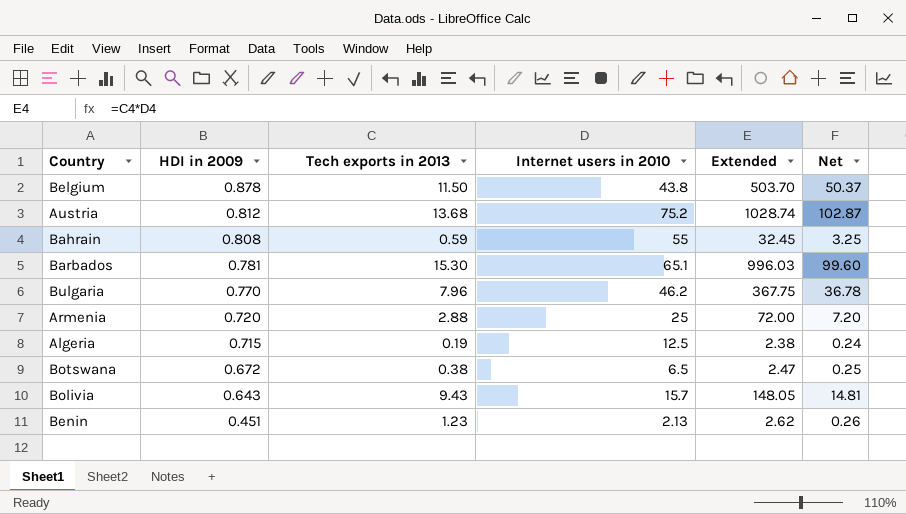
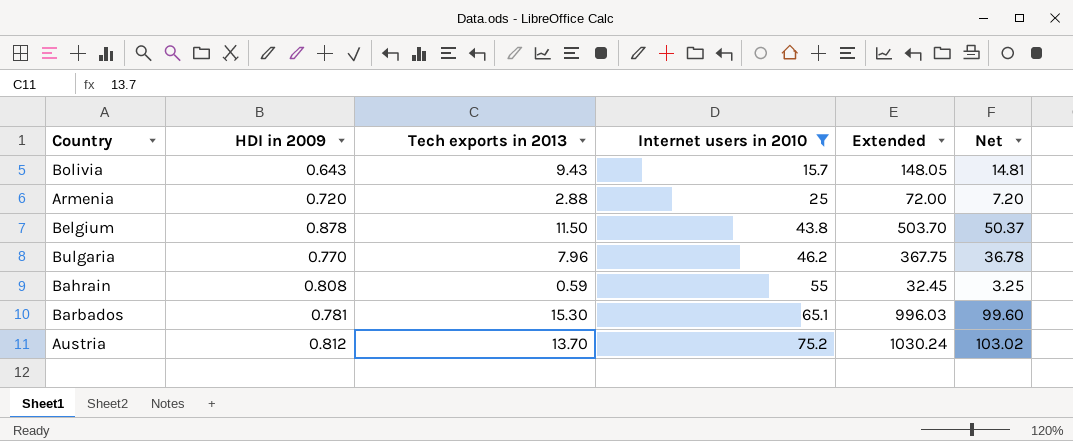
filter: none -> Internet users in 2010 >= 15.7
row order: HDI in 2009 descending -> Internet users in 2010 ascending
Austria | Tech exports in 2013: 13.68 -> 13.70
Austria | Extended: 1028.74 -> 1030.24
Austria | Net: 102.87 -> 103.02

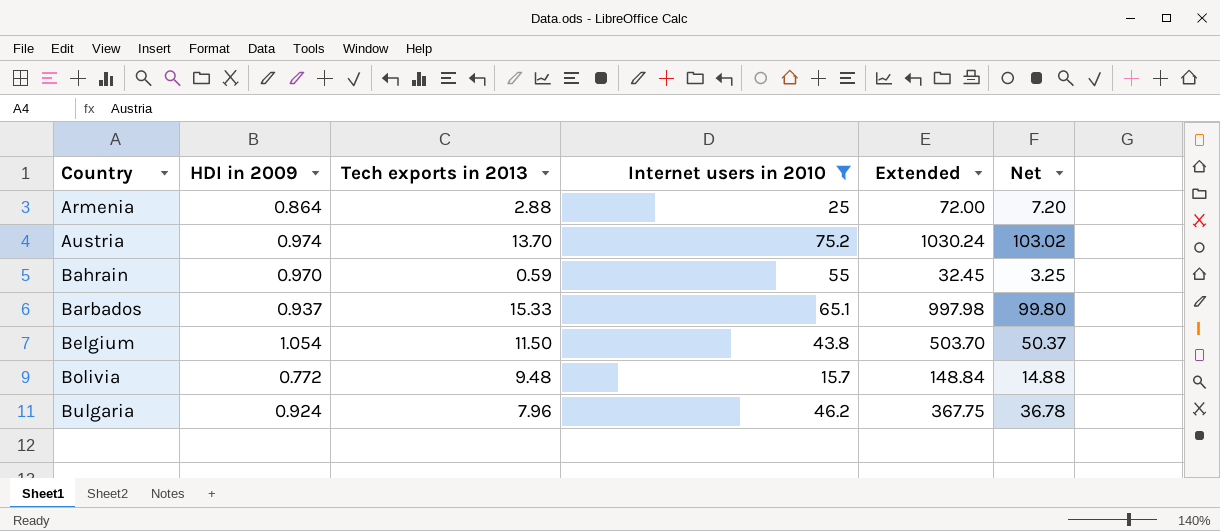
row order: Internet users in 2010 ascending -> Country ascending
Armenia | HDI in 2009: 0.720 -> 0.864
Austria | HDI in 2009: 0.812 -> 0.974
Bahrain | HDI in 2009: 0.808 -> 0.970
Barbados | HDI in 2009: 0.781 -> 0.937
Barbados | Tech exports in 2013: 15.30 -> 15.33
Barbados | Extended: 996.03 -> 997.98
Barbados | Net: 99.60 -> 99.80
Belgium | HDI in 2009: 0.878 -> 1.054
Bolivia | HDI in 2009: 0.643 -> 0.772
Bolivia | Tech exports in 2013: 9.43 -> 9.48
Bolivia | Extended: 148.05 -> 148.84
Bolivia | Net: 14.81 -> 14.88
Bulgaria | HDI in 2009: 0.770 -> 0.924

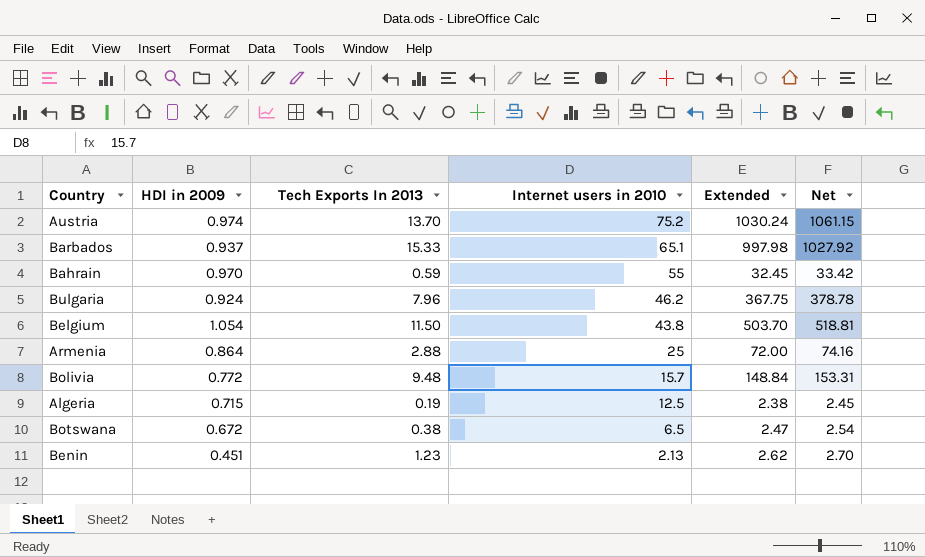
filter: Internet users in 2010 >= 15.7 -> none
row order: Country ascending -> Internet users in 2010 descending
column name: Tech exports in 2013 -> Tech Exports In 2013
column Net | formula: [Extended] * 0.1 -> [Extended] * 1.03

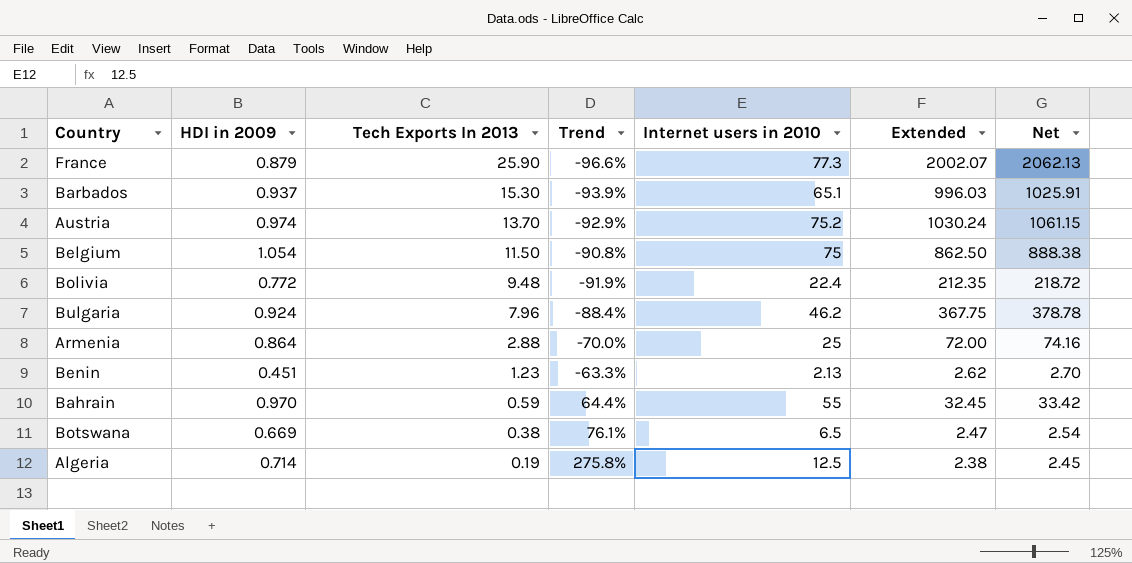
row order: Internet users in 2010 descending -> Tech Exports In 2013 descending
column Trend | formula: none -> ([HDI in 2009] - [Tech Exports In 2013]) / [Tech Exports In 2013]
row France: none -> 0.879 | 25.90 | -96.6% | 77.3 | 2002.07 | 2062.13
Barbados | Tech Exports In 2013: 15.33 -> 15.30
Barbados | Extended: 997.98 -> 996.03
Barbados | Net: 1027.92 -> 1025.91
Belgium | Internet users in 2010: 43.8 -> 75
Belgium | Extended: 503.70 -> 862.50
Belgium | Net: 518.81 -> 888.38
Bolivia | Internet users in 2010: 15.7 -> 22.4
Bolivia | Extended: 148.84 -> 212.35
Bolivia | Net: 153.31 -> 218.72
Botswana | HDI in 2009: 0.672 -> 0.669
Algeria | HDI in 2009: 0.715 -> 0.714

